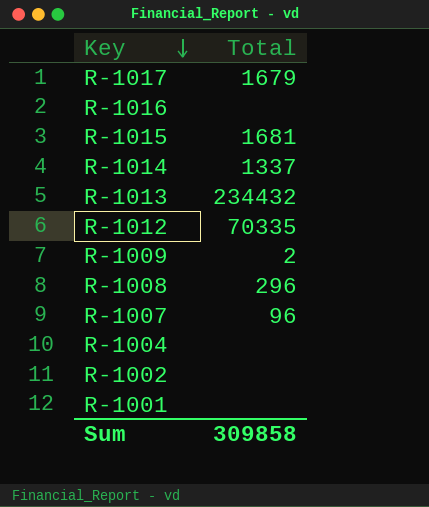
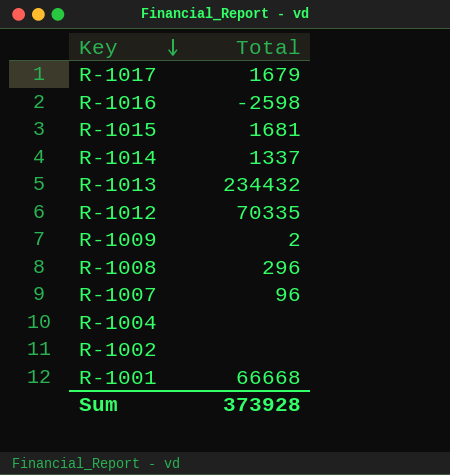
R-1016 | Total: none -> -2598
R-1001 | Total: none -> 66668
Sum | Total: 309858 -> 373928

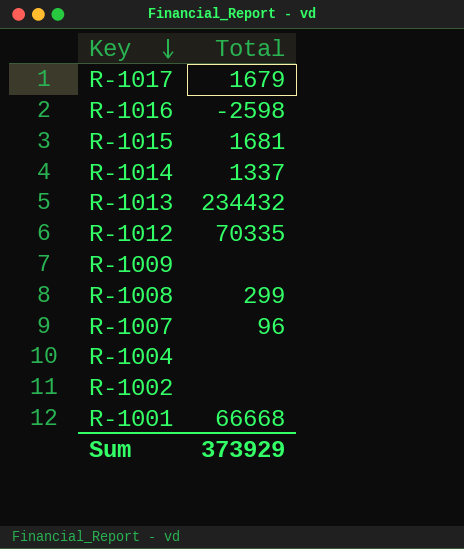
R-1009 | Total: 2 -> none
R-1008 | Total: 296 -> 299
Sum | Total: 373928 -> 373929

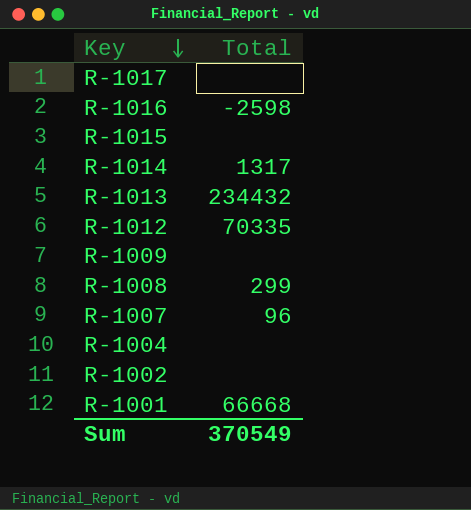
R-1017 | Total: 1679 -> none
R-1015 | Total: 1681 -> none
R-1014 | Total: 1337 -> 1317
Sum | Total: 373929 -> 370549

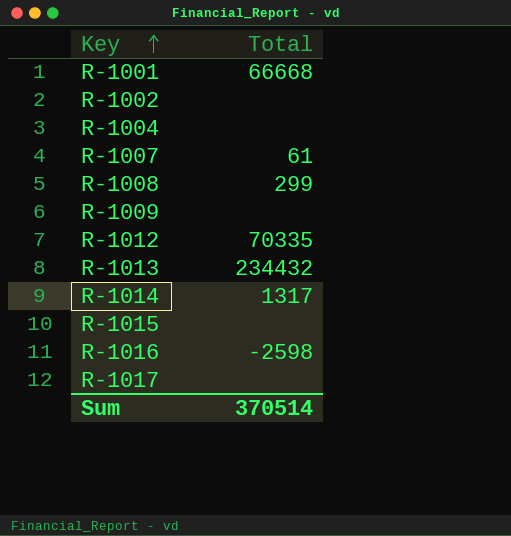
row order: Key descending -> Key ascending
R-1007 | Total: 96 -> 61
Sum | Total: 370549 -> 370514

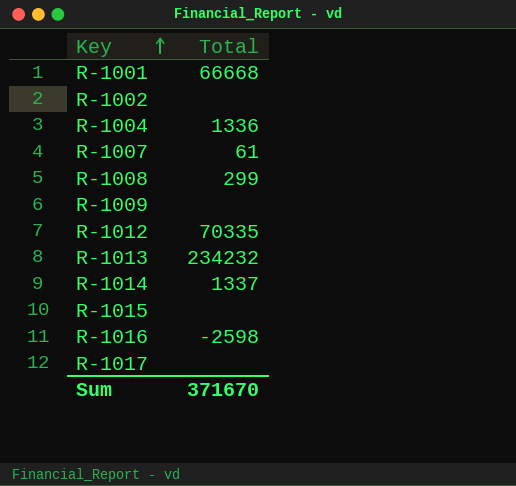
R-1004 | Total: none -> 1336
R-1013 | Total: 234432 -> 234232
R-1014 | Total: 1317 -> 1337
Sum | Total: 370514 -> 371670

